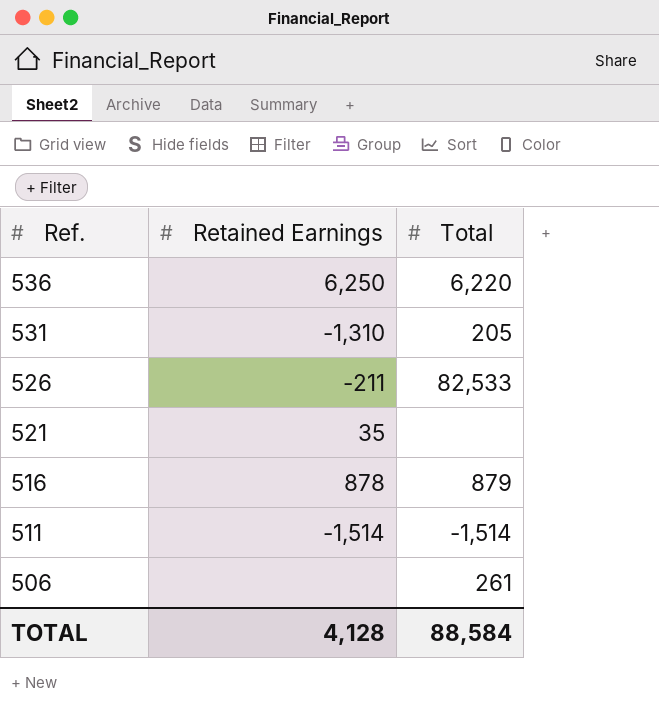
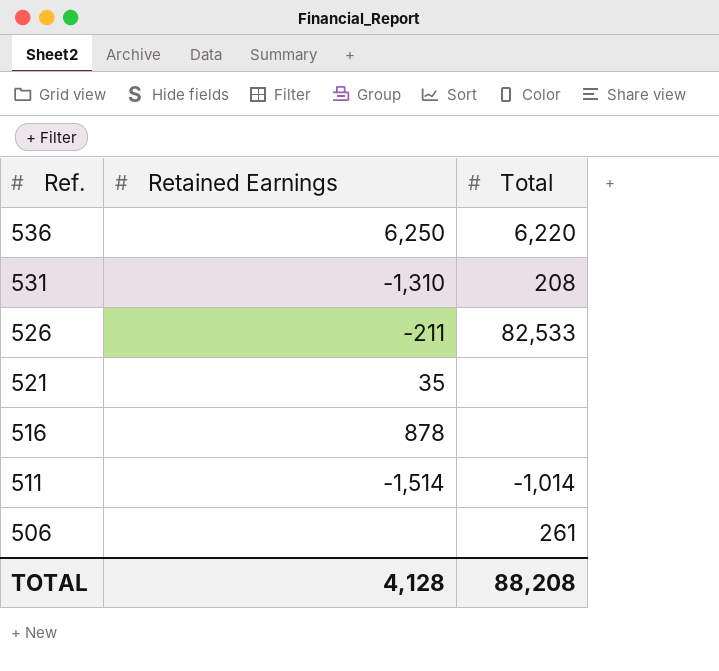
531 | Total: 205 -> 208
516 | Total: 879 -> none
511 | Total: -1,514 -> -1,014
TOTAL | Total: 88,584 -> 88,208

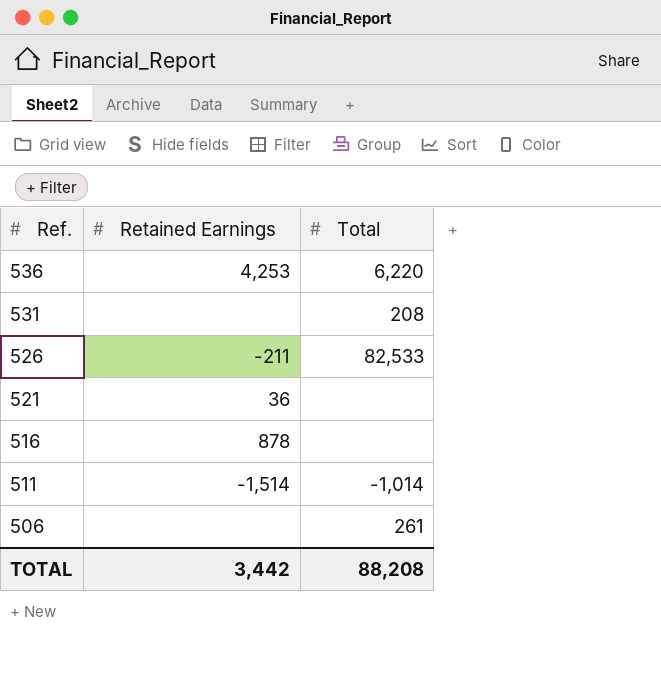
536 | Retained Earnings: 6,250 -> 4,253
531 | Retained Earnings: -1,310 -> none
521 | Retained Earnings: 35 -> 36
TOTAL | Retained Earnings: 4,128 -> 3,442

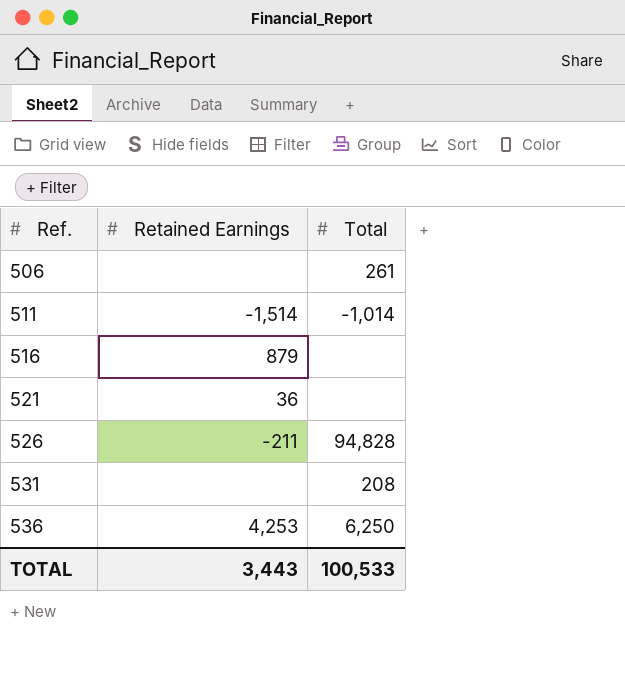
row order: Ref. descending -> Ref. ascending
516 | Retained Earnings: 878 -> 879
526 | Total: 82,533 -> 94,828
536 | Total: 6,220 -> 6,250
TOTAL | Retained Earnings: 3,442 -> 3,443
TOTAL | Total: 88,208 -> 100,533

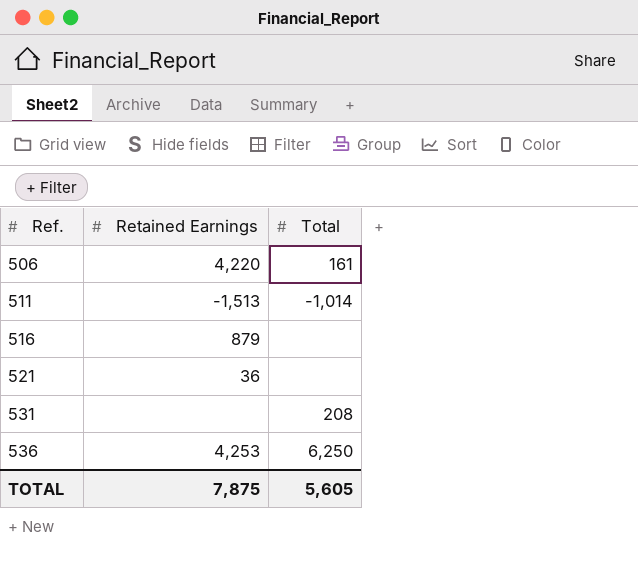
row 526: -211 | 94,828 -> none
506 | Retained Earnings: none -> 4,220
506 | Total: 261 -> 161
511 | Retained Earnings: -1,514 -> -1,513
TOTAL | Retained Earnings: 3,443 -> 7,875
TOTAL | Total: 100,533 -> 5,605

